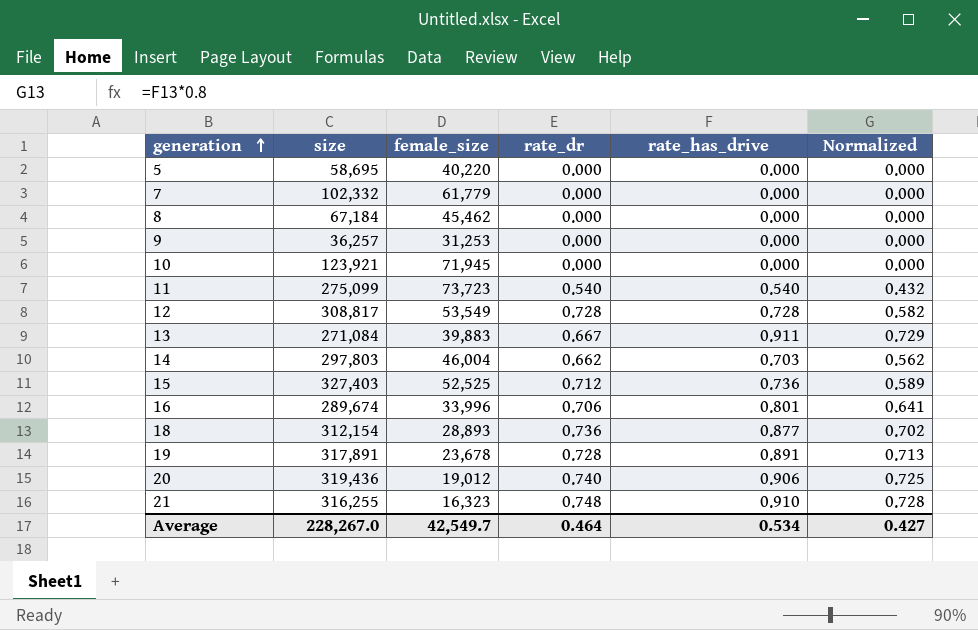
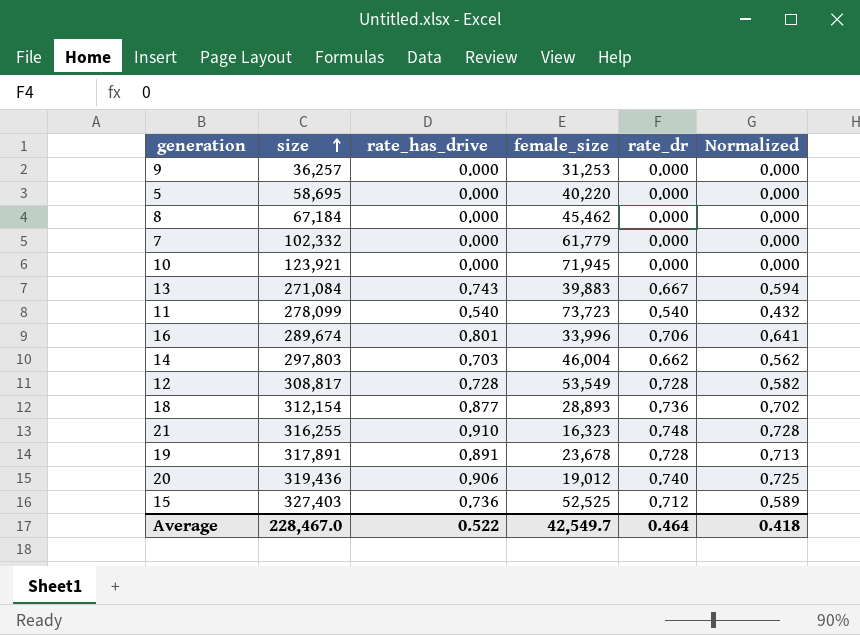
row order: generation ascending -> size ascending
column rate_has_drive | position: 5 -> 3
13 | rate_has_drive: 0.911 -> 0.743
13 | Normalized: 0.729 -> 0.594
11 | size: 275,099 -> 278,099
Average | size: 228,267.0 -> 228,467.0
Average | rate_has_drive: 0.534 -> 0.522
Average | Normalized: 0.427 -> 0.418

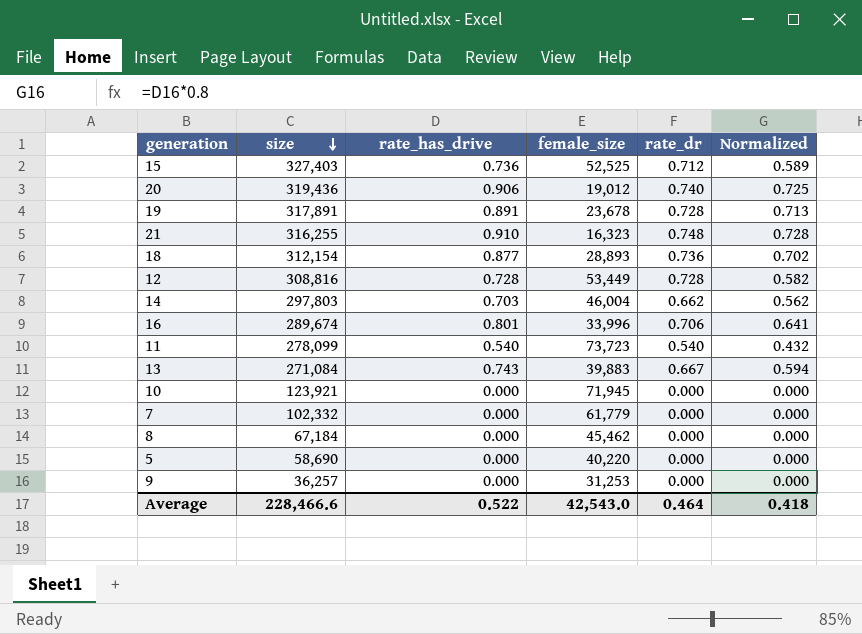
row order: size ascending -> size descending
12 | size: 308,817 -> 308,816
12 | female_size: 53,549 -> 53,449
5 | size: 58,695 -> 58,690
Average | size: 228,467.0 -> 228,466.6
Average | female_size: 42,549.7 -> 42,543.0

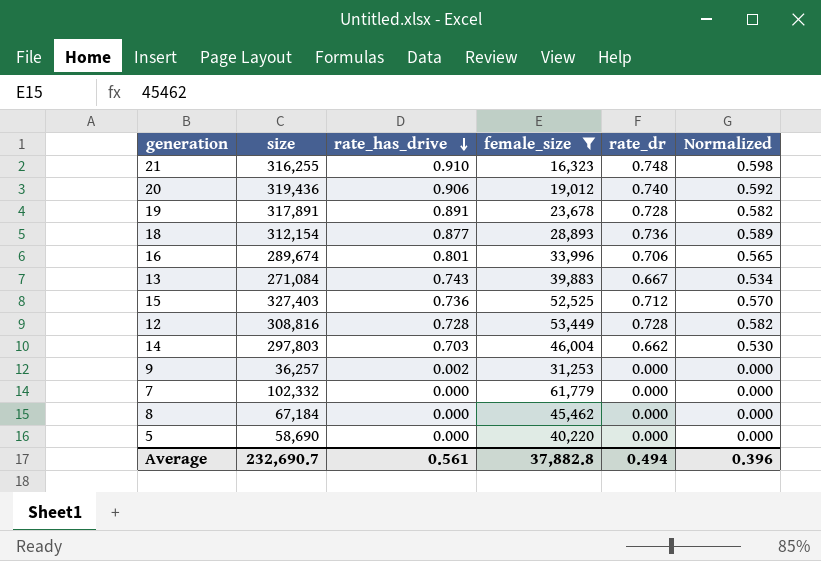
filter: none -> female_size <= 61,779
row order: size descending -> rate_has_drive descending
column Normalized | formula: [rate_has_drive] * 0.8 -> [rate_dr] * 0.8
9 | rate_has_drive: 0.000 -> 0.002
Average | size: 228,466.6 -> 232,690.7
Average | rate_has_drive: 0.522 -> 0.561
Average | female_size: 42,543.0 -> 37,882.8
Average | rate_dr: 0.464 -> 0.494
Average | Normalized: 0.418 -> 0.396

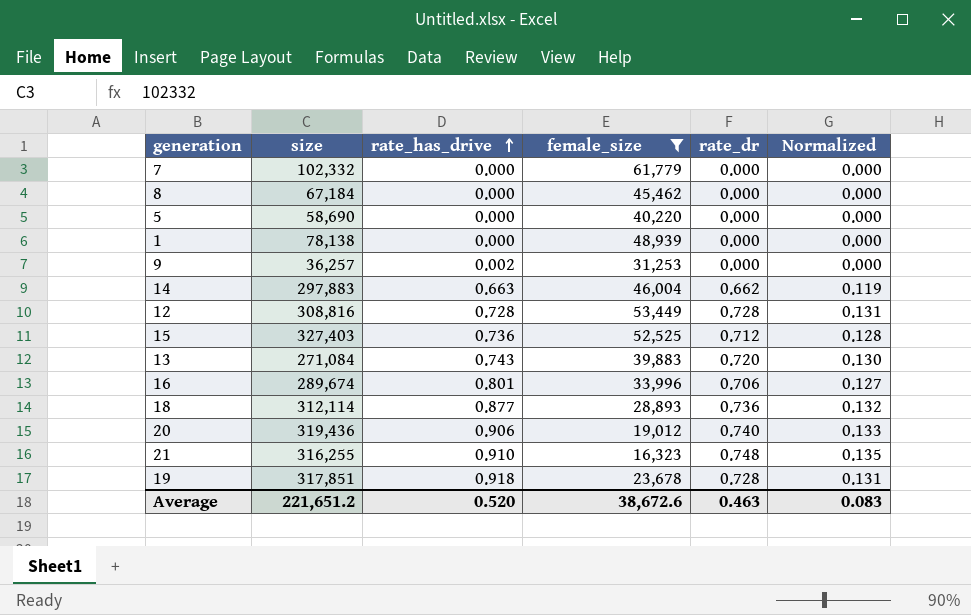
row order: rate_has_drive descending -> rate_has_drive ascending
column Normalized | formula: [rate_dr] * 0.8 -> [rate_dr] * 0.18
row 1: none -> 78,138 | 0.000 | 48,939 | 0.000 | 0.000
14 | size: 297,803 -> 297,883
14 | rate_has_drive: 0.703 -> 0.663
13 | rate_dr: 0.667 -> 0.720
18 | size: 312,154 -> 312,114
19 | size: 317,891 -> 317,851
19 | rate_has_drive: 0.891 -> 0.918
Average | size: 232,690.7 -> 221,651.2
Average | rate_has_drive: 0.561 -> 0.520
Average | female_size: 37,882.8 -> 38,672.6
Average | rate_dr: 0.494 -> 0.463
Average | Normalized: 0.396 -> 0.083

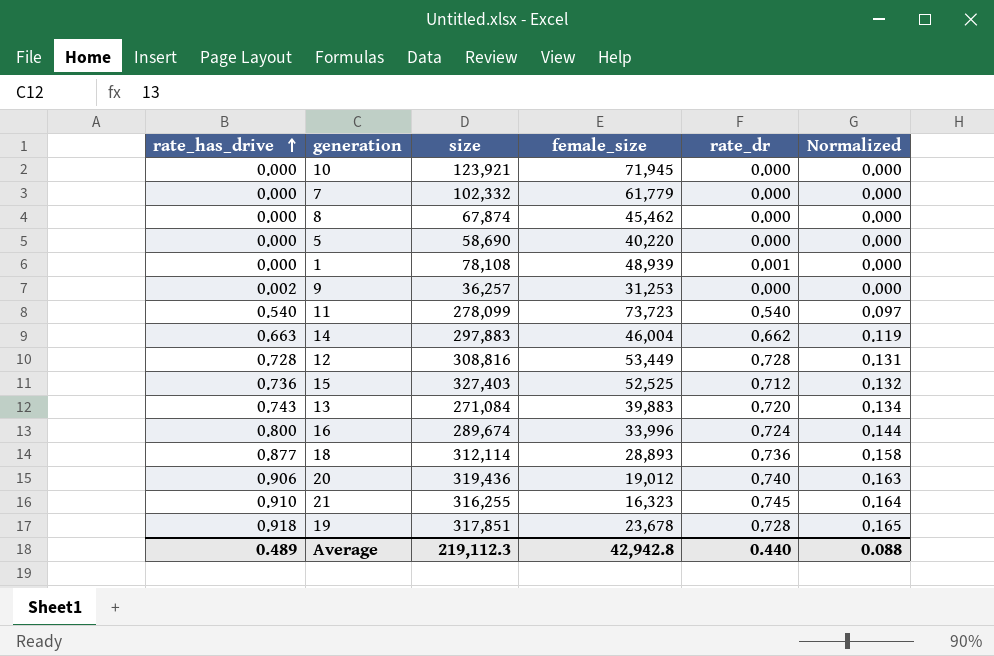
filter: female_size <= 61,779 -> none
column rate_has_drive | position: 3 -> 1
column Normalized | formula: [rate_dr] * 0.18 -> [rate_has_drive] * 0.18
8 | size: 67,184 -> 67,874
1 | size: 78,138 -> 78,108
1 | rate_dr: 0.000 -> 0.001
16 | rate_has_drive: 0.801 -> 0.800
16 | rate_dr: 0.706 -> 0.724
21 | rate_dr: 0.748 -> 0.745
Average | rate_has_drive: 0.520 -> 0.489
Average | size: 221,651.2 -> 219,112.3
Average | female_size: 38,672.6 -> 42,942.8
Average | rate_dr: 0.463 -> 0.440
Average | Normalized: 0.083 -> 0.088

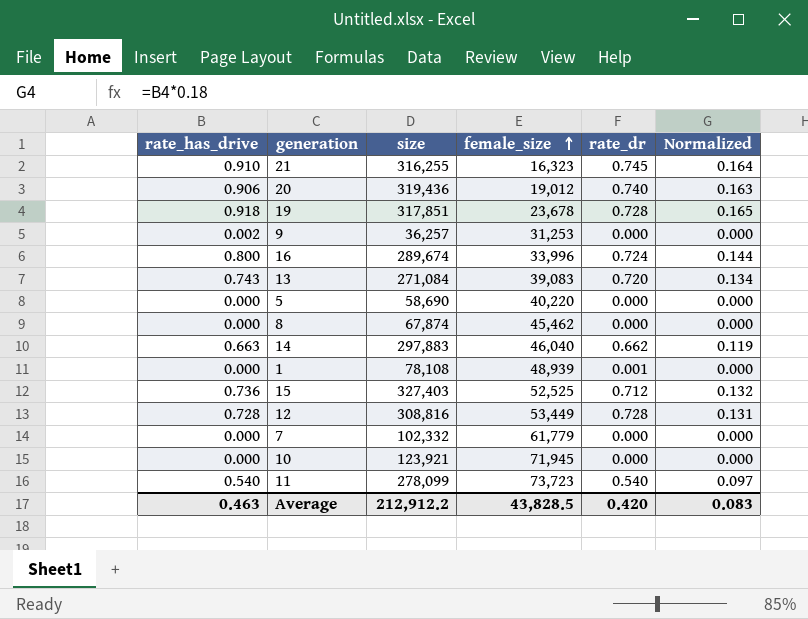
row order: rate_has_drive ascending -> female_size ascending
row 18: 0.877 | 312,114 | 28,893 | 0.736 | 0.158 -> none
13 | female_size: 39,883 -> 39,083
14 | female_size: 46,004 -> 46,040
Average | rate_has_drive: 0.489 -> 0.463
Average | size: 219,112.3 -> 212,912.2
Average | female_size: 42,942.8 -> 43,828.5
Average | rate_dr: 0.440 -> 0.420
Average | Normalized: 0.088 -> 0.083

